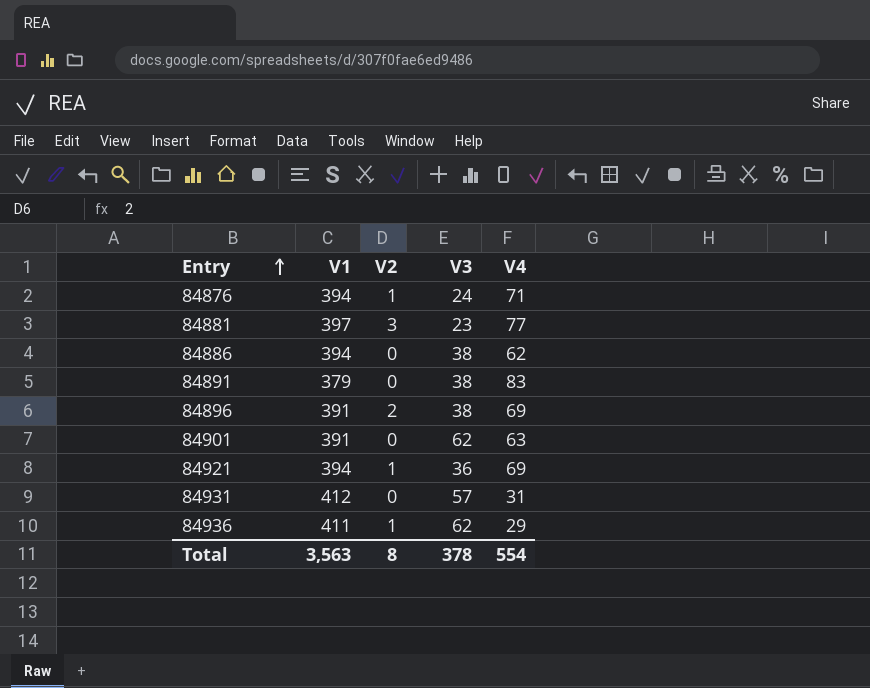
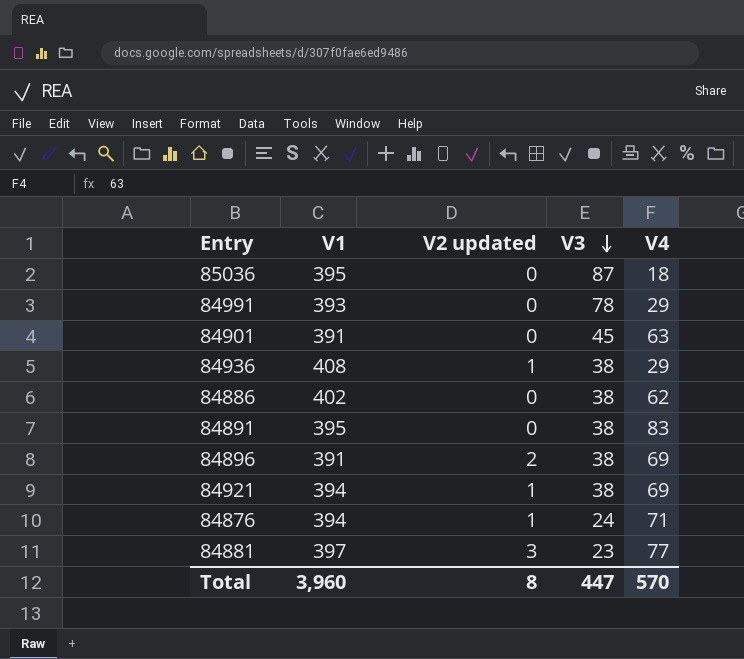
row order: Entry ascending -> V3 descending
column name: V2 -> V2 updated
row 84931: 412 | 0 | 57 | 31 -> none
row 85036: none -> 395 | 0 | 87 | 18
row 84991: none -> 393 | 0 | 78 | 29
84901 | V3: 62 -> 45
84936 | V1: 411 -> 408
84936 | V3: 62 -> 38
84886 | V1: 394 -> 402
84891 | V1: 379 -> 395
84921 | V3: 36 -> 38
Total | V1: 3,563 -> 3,960
Total | V3: 378 -> 447
Total | V4: 554 -> 570

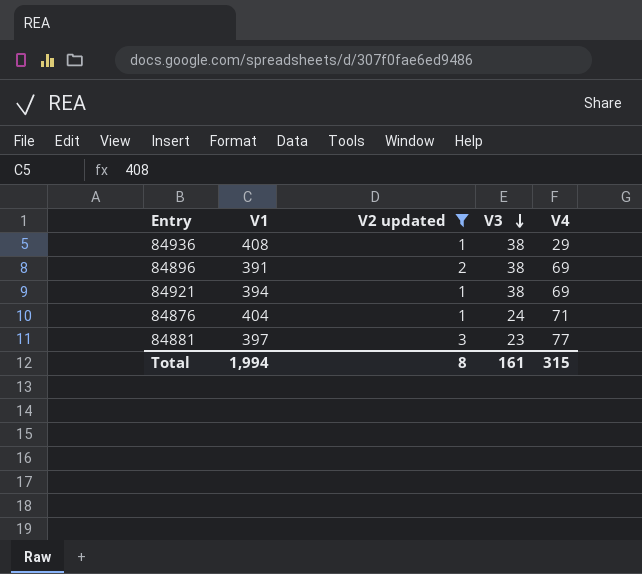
filter: none -> V2 updated != 0
84876 | V1: 394 -> 404
Total | V1: 3,960 -> 1,994
Total | V3: 447 -> 161
Total | V4: 570 -> 315

